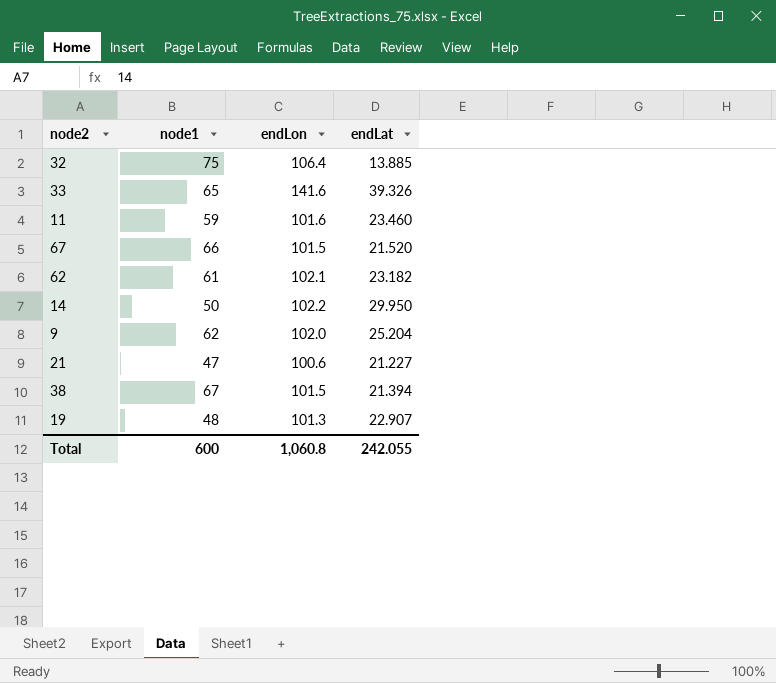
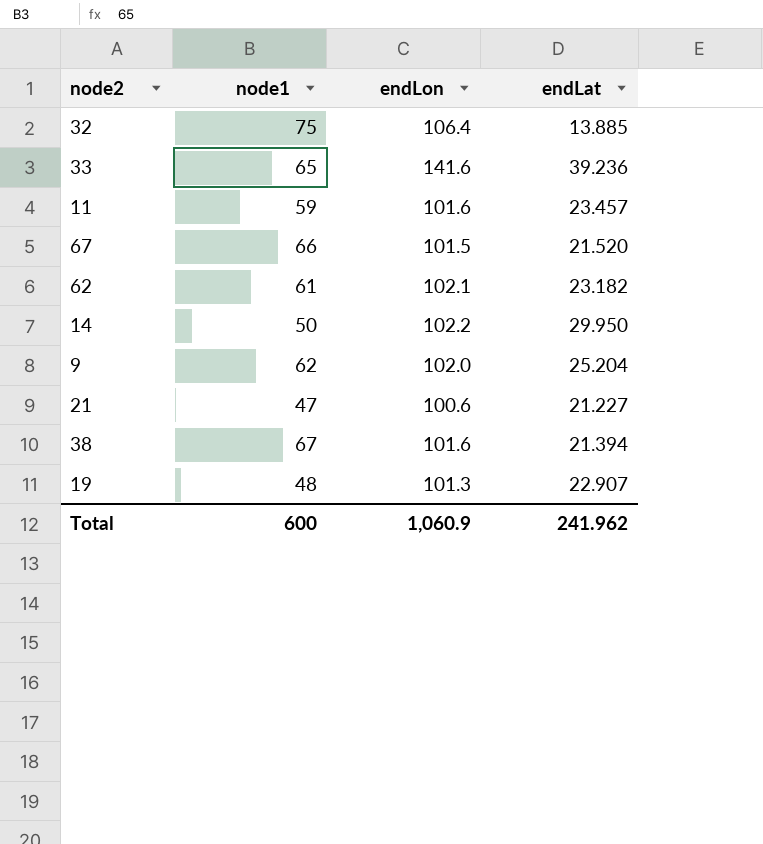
33 | endLat: 39.326 -> 39.236
11 | endLat: 23.460 -> 23.457
38 | endLon: 101.5 -> 101.6
Total | endLon: 1,060.8 -> 1,060.9
Total | endLat: 242.055 -> 241.962

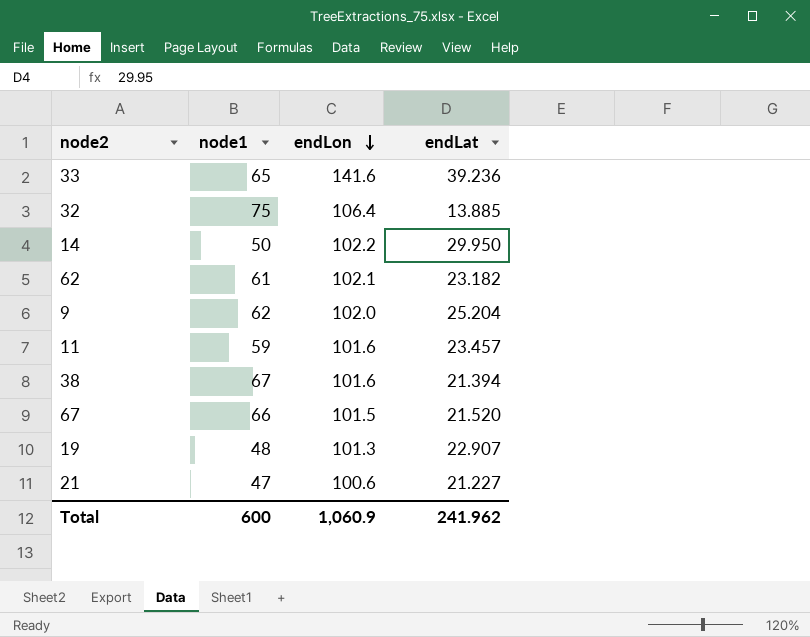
row order: none -> endLon descending

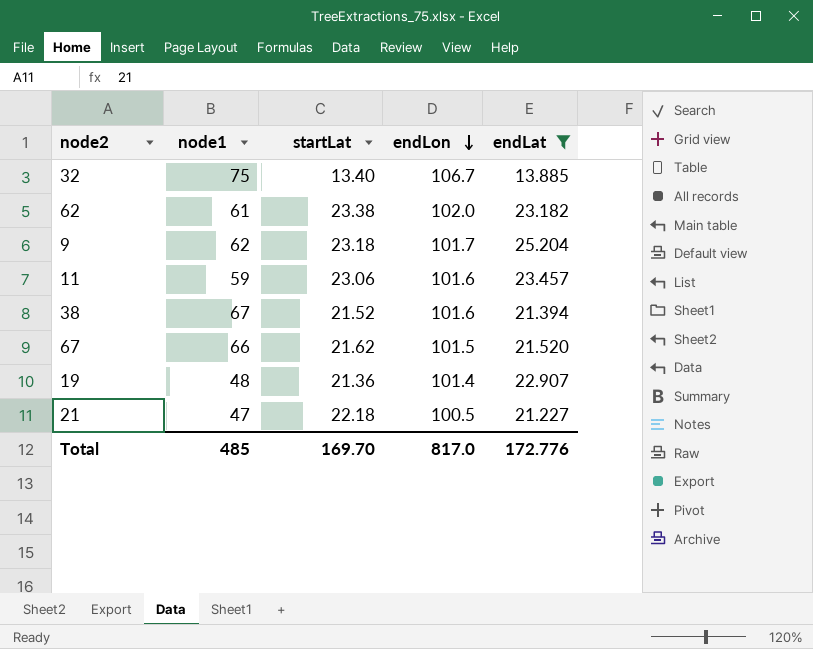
filter: none -> endLat <= 25.204
column startLat | position: none -> 3
32 | endLon: 106.4 -> 106.7
62 | endLon: 102.1 -> 102.0
9 | endLon: 102.0 -> 101.7
19 | endLon: 101.3 -> 101.4
21 | endLon: 100.6 -> 100.5
Total | node1: 600 -> 485
Total | endLon: 1,060.9 -> 817.0
Total | endLat: 241.962 -> 172.776

